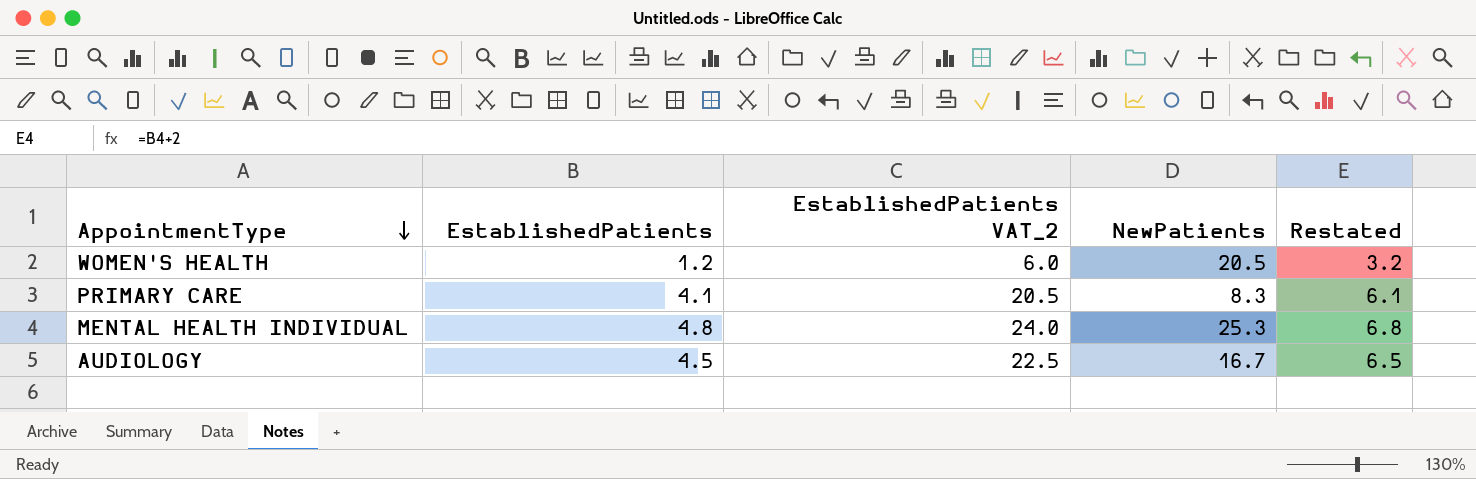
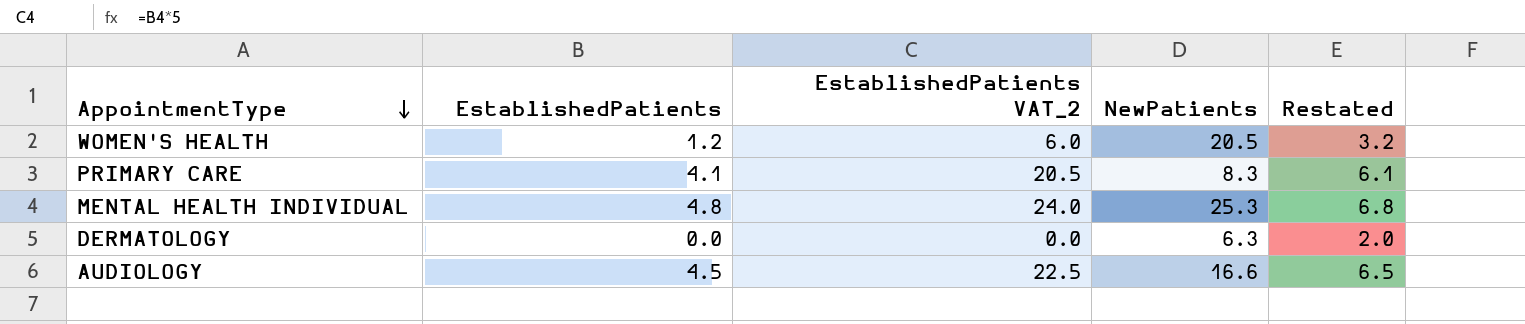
row DERMATOLOGY: none -> 0.0 | 0.0 | 6.3 | 2.0
AUDIOLOGY | NewPatients: 16.7 -> 16.6

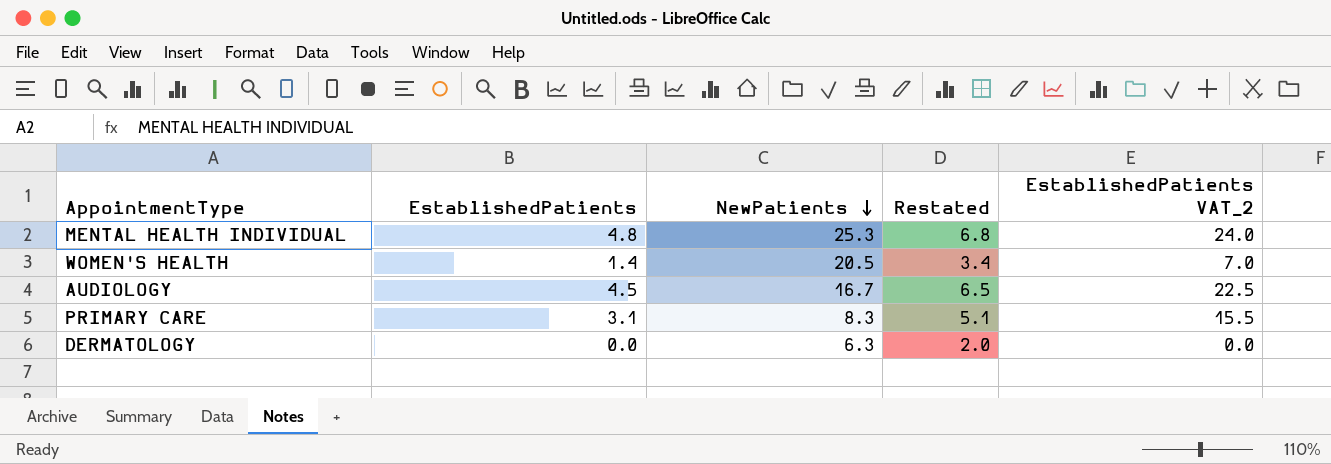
row order: AppointmentType descending -> NewPatients descending
column EstablishedPatients VAT_2 | position: 3 -> 5
WOMEN'S HEALTH | EstablishedPatients: 1.2 -> 1.4
WOMEN'S HEALTH | Restated: 3.2 -> 3.4
WOMEN'S HEALTH | EstablishedPatients VAT_2: 6.0 -> 7.0
AUDIOLOGY | NewPatients: 16.6 -> 16.7
PRIMARY CARE | EstablishedPatients: 4.1 -> 3.1
PRIMARY CARE | Restated: 6.1 -> 5.1
PRIMARY CARE | EstablishedPatients VAT_2: 20.5 -> 15.5

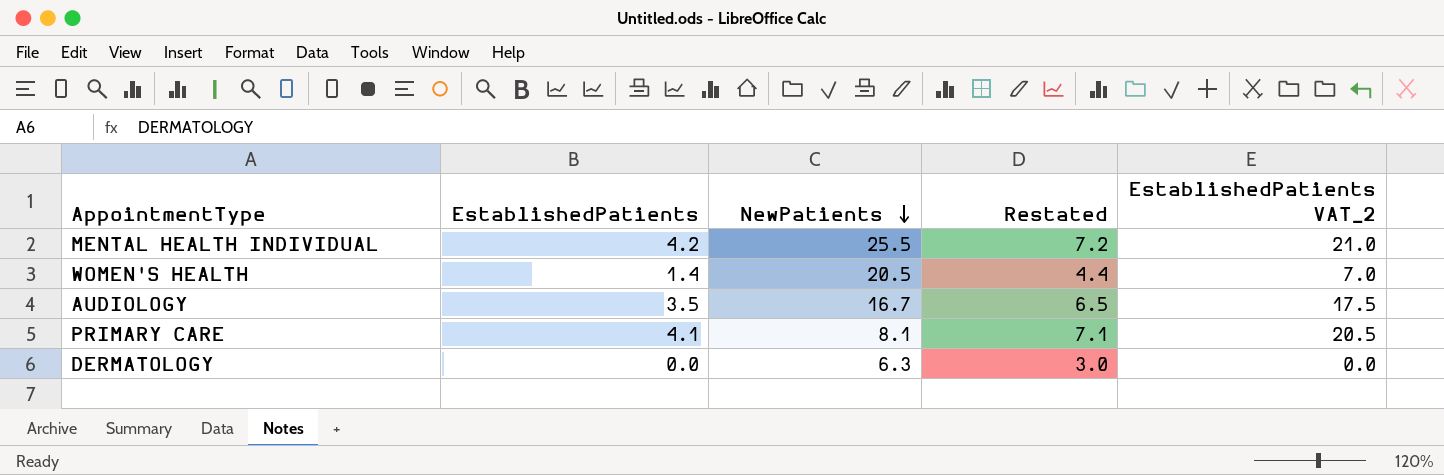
column Restated | formula: [EstablishedPatients] + 2 -> [EstablishedPatients] + 3
MENTAL HEALTH INDIVIDUAL | EstablishedPatients: 4.8 -> 4.2
MENTAL HEALTH INDIVIDUAL | NewPatients: 25.3 -> 25.5
MENTAL HEALTH INDIVIDUAL | EstablishedPatients VAT_2: 24.0 -> 21.0
AUDIOLOGY | EstablishedPatients: 4.5 -> 3.5
AUDIOLOGY | EstablishedPatients VAT_2: 22.5 -> 17.5
PRIMARY CARE | EstablishedPatients: 3.1 -> 4.1
PRIMARY CARE | NewPatients: 8.3 -> 8.1
PRIMARY CARE | EstablishedPatients VAT_2: 15.5 -> 20.5

